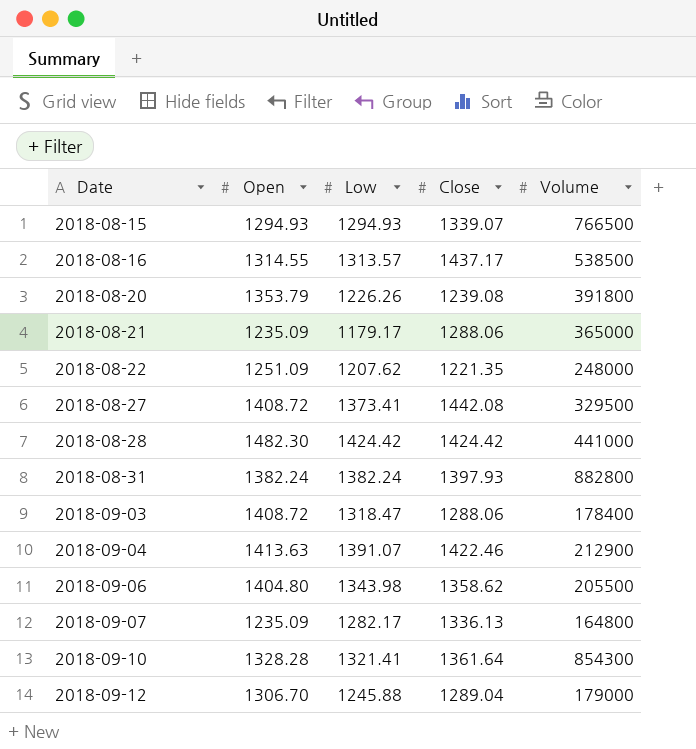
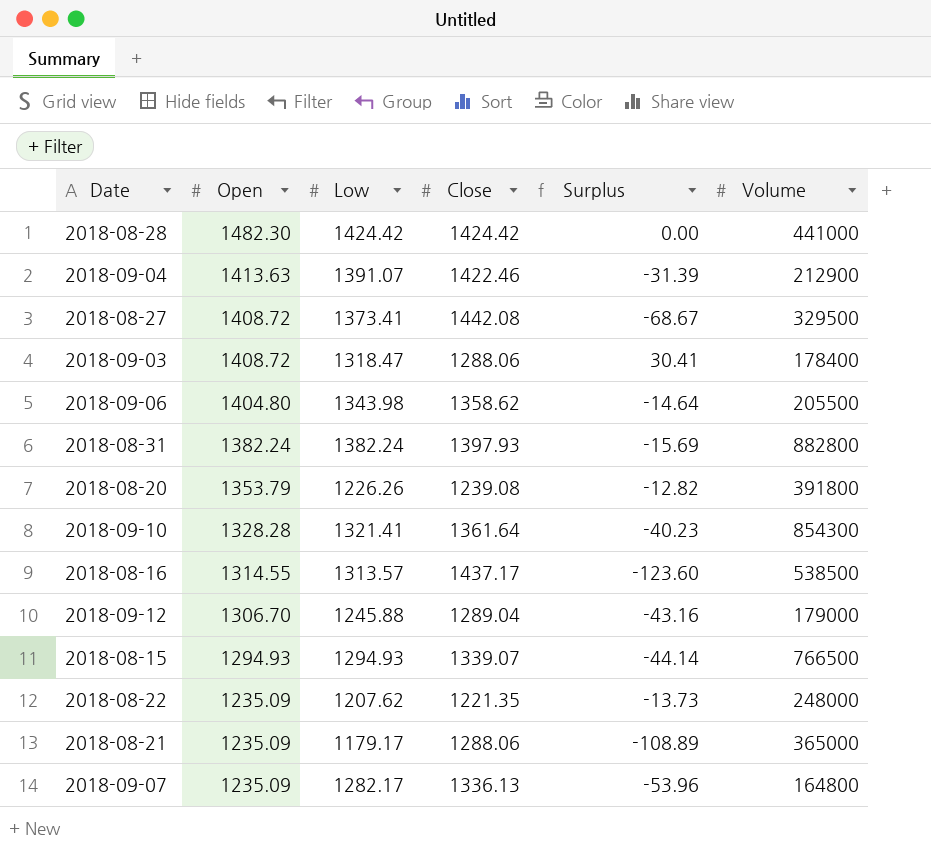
row order: Date ascending -> Open descending
column Surplus | formula: none -> [Low] - [Close]
2018-08-22 | Open: 1251.09 -> 1235.09

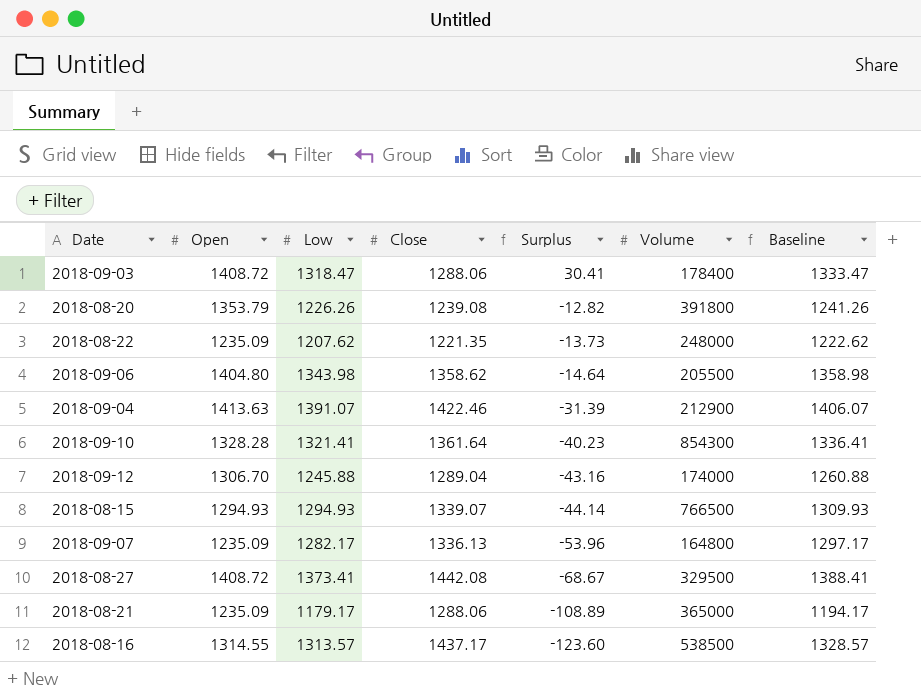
row order: Open descending -> Surplus descending
column Baseline | formula: none -> [Low] + 15
row 2018-08-28: 1482.30 | 1424.42 | 1424.42 | 0.00 | 441000 -> none
row 2018-08-31: 1382.24 | 1382.24 | 1397.93 | -15.69 | 882800 -> none
2018-09-12 | Volume: 179000 -> 174000

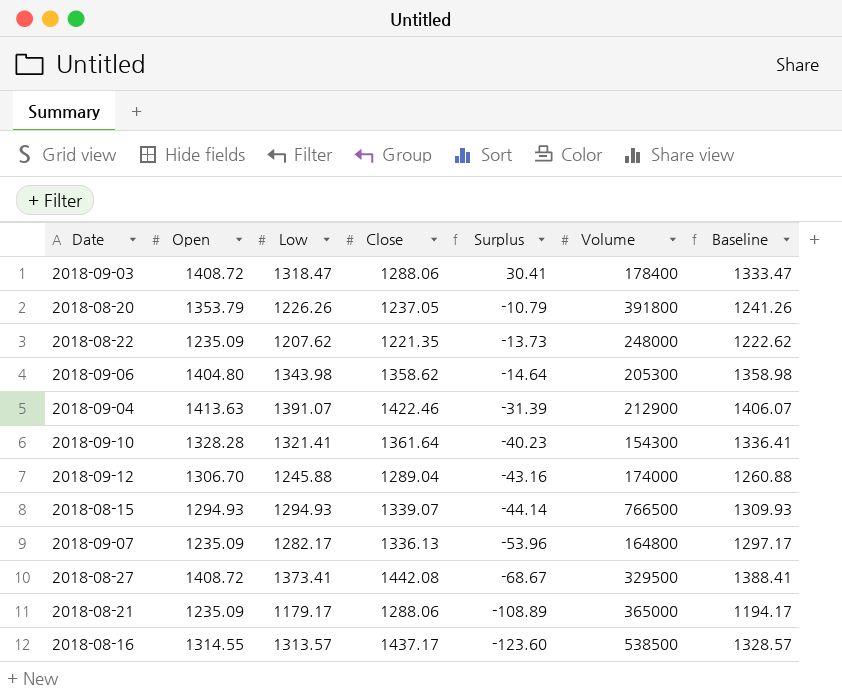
2018-08-20 | Close: 1239.08 -> 1237.05
2018-08-20 | Surplus: -12.82 -> -10.79
2018-09-06 | Volume: 205500 -> 205300
2018-09-10 | Volume: 854300 -> 154300

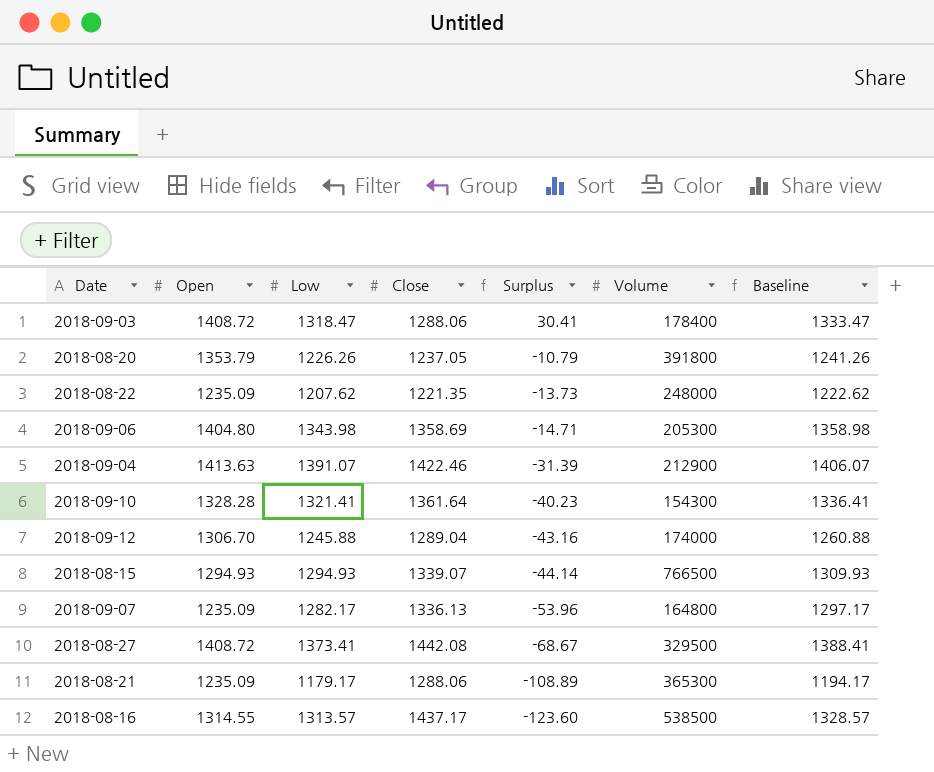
2018-09-06 | Close: 1358.62 -> 1358.69
2018-09-06 | Surplus: -14.64 -> -14.71
2018-08-21 | Volume: 365000 -> 365300

